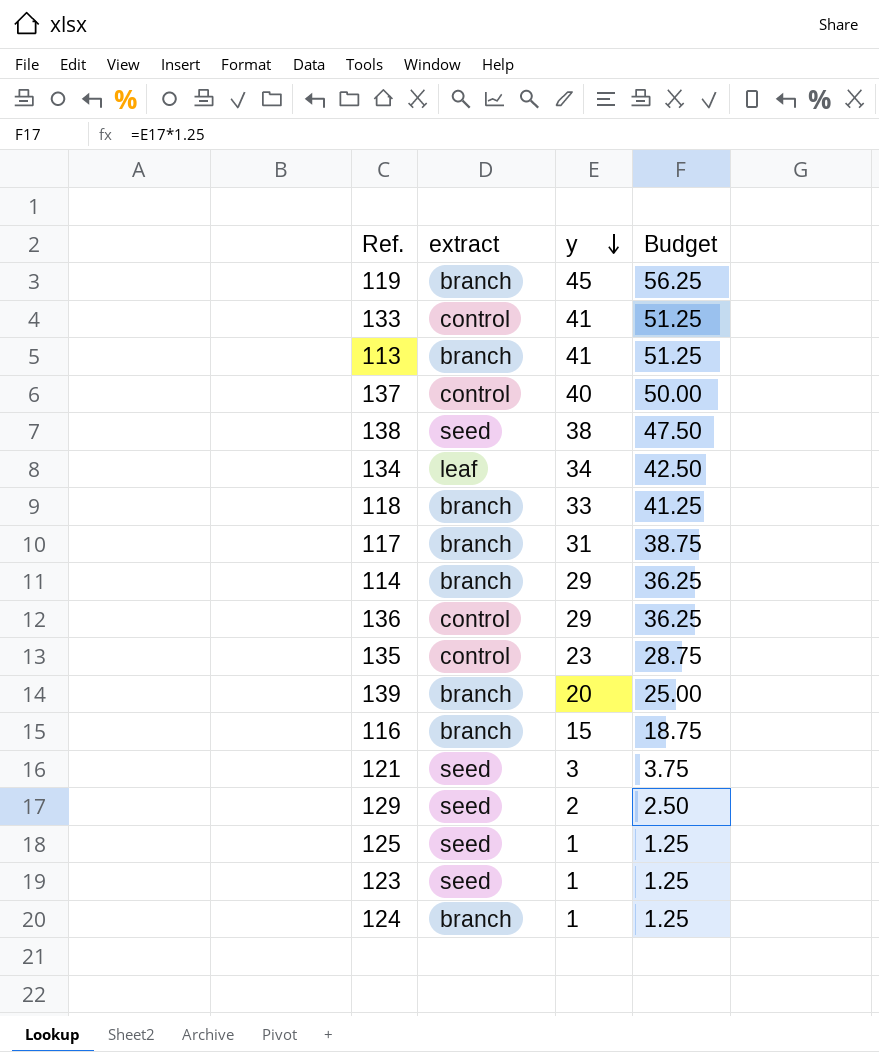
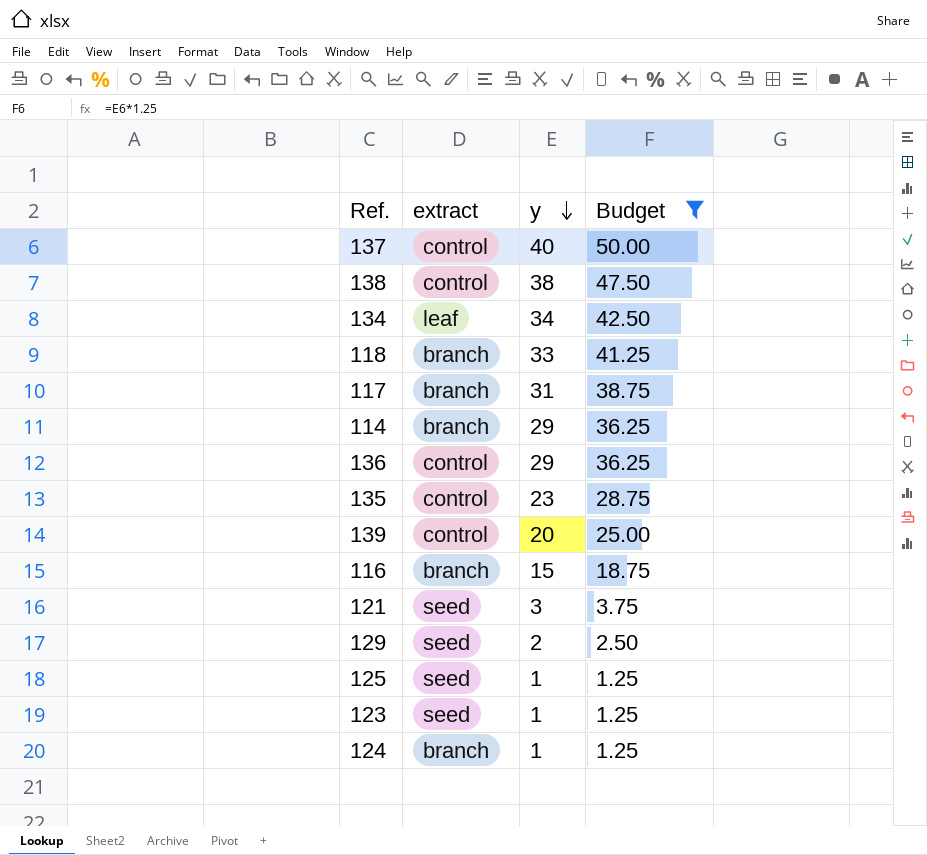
filter: none -> Budget <= 50.00
138 | extract: seed -> control
139 | extract: branch -> control

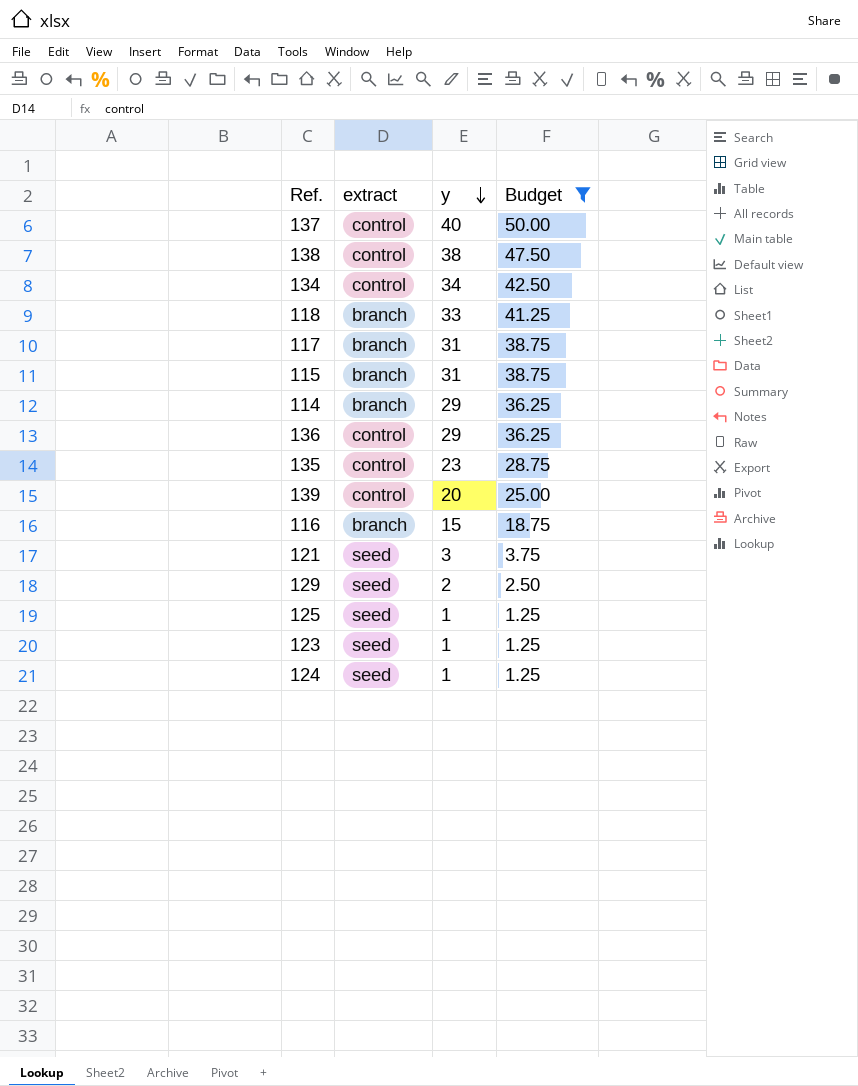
134 | extract: leaf -> control
row 115: none -> branch | 31 | 38.75
124 | extract: branch -> seed

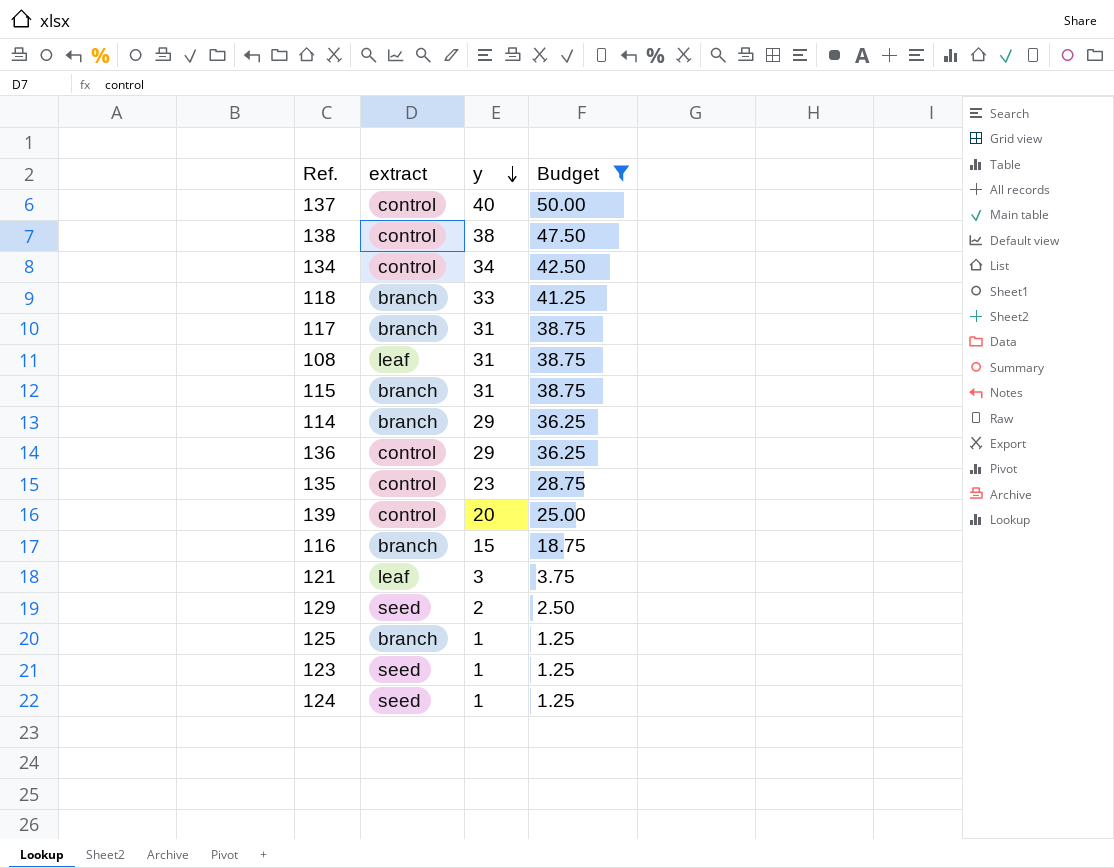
row 108: none -> leaf | 31 | 38.75
121 | extract: seed -> leaf
125 | extract: seed -> branch

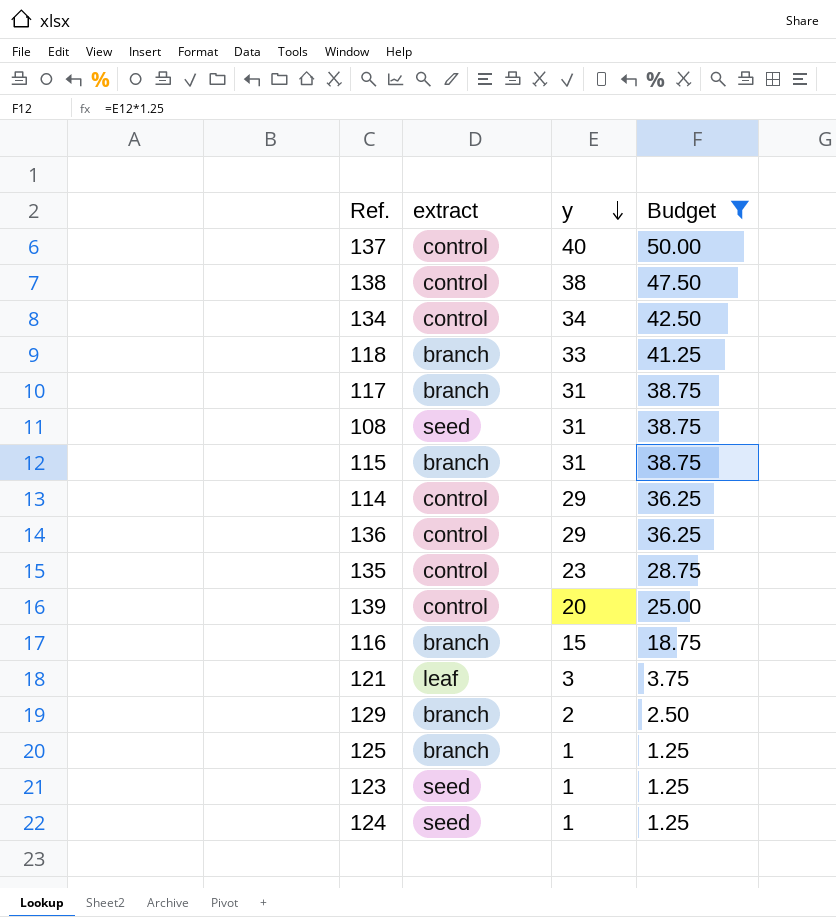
108 | extract: leaf -> seed
114 | extract: branch -> control
129 | extract: seed -> branch

